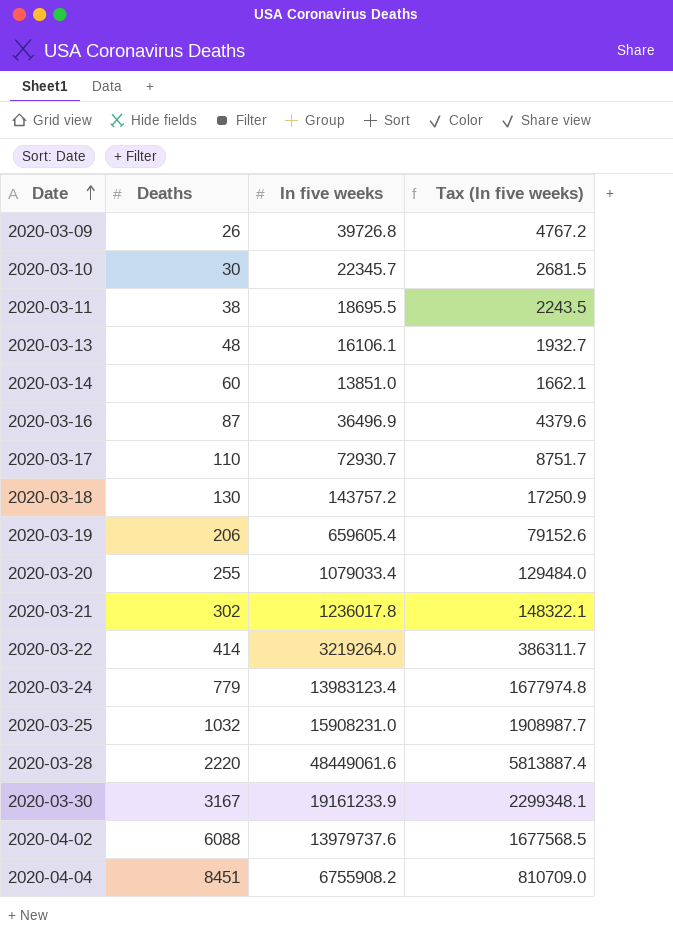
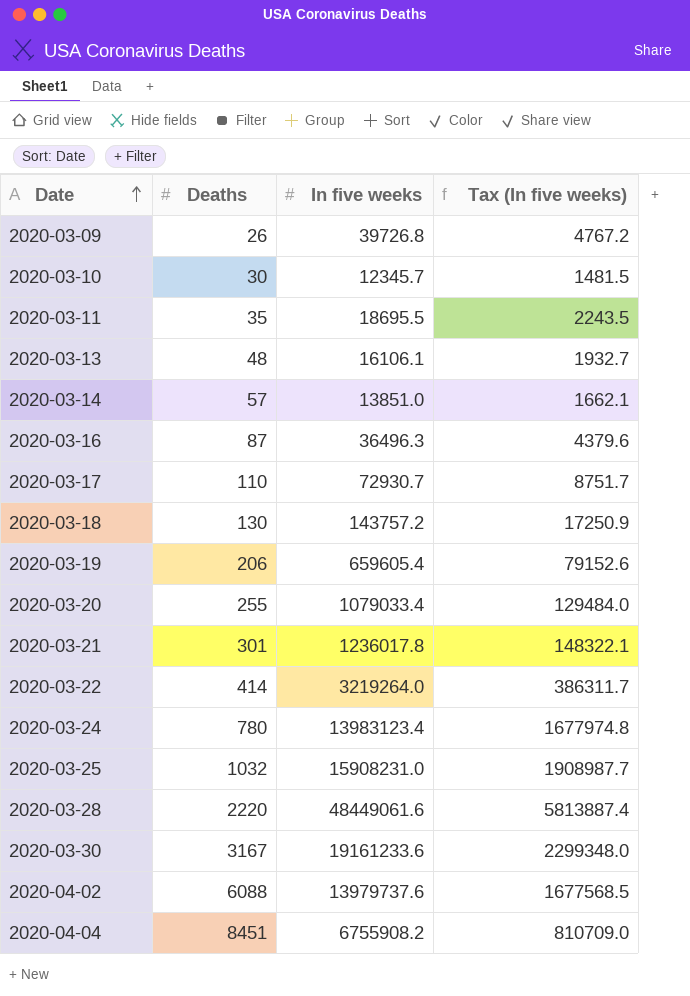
2020-03-10 | In five weeks: 22345.7 -> 12345.7
2020-03-10 | Tax (In five weeks): 2681.5 -> 1481.5
2020-03-11 | Deaths: 38 -> 35
2020-03-14 | Deaths: 60 -> 57
2020-03-16 | In five weeks: 36496.9 -> 36496.3
2020-03-21 | Deaths: 302 -> 301
2020-03-24 | Deaths: 779 -> 780
2020-03-30 | In five weeks: 19161233.9 -> 19161233.6
2020-03-30 | Tax (In five weeks): 2299348.1 -> 2299348.0

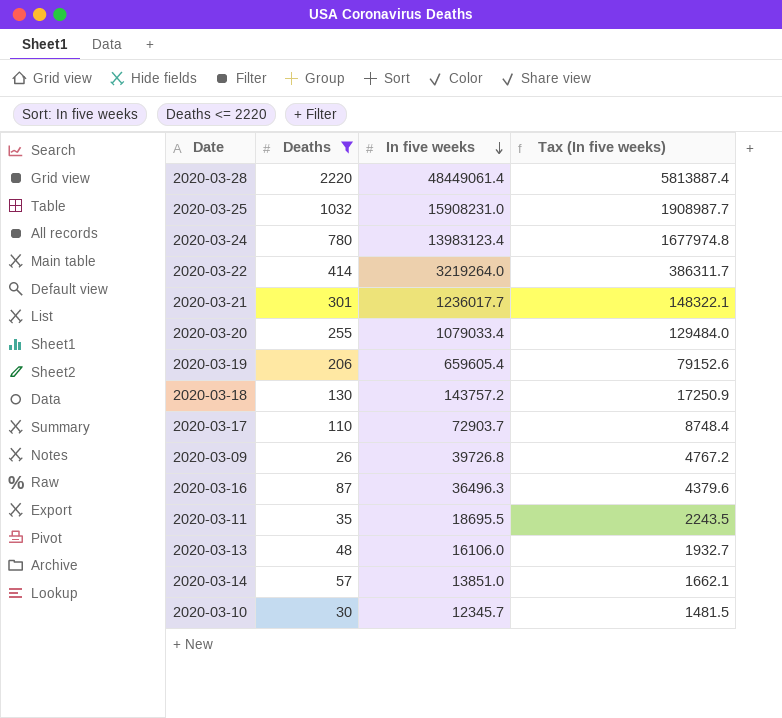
filter: none -> Deaths <= 2220
row order: Date ascending -> In five weeks descending
2020-03-28 | In five weeks: 48449061.6 -> 48449061.4
2020-03-21 | In five weeks: 1236017.8 -> 1236017.7
2020-03-17 | In five weeks: 72930.7 -> 72903.7
2020-03-17 | Tax (In five weeks): 8751.7 -> 8748.4
2020-03-13 | In five weeks: 16106.1 -> 16106.0

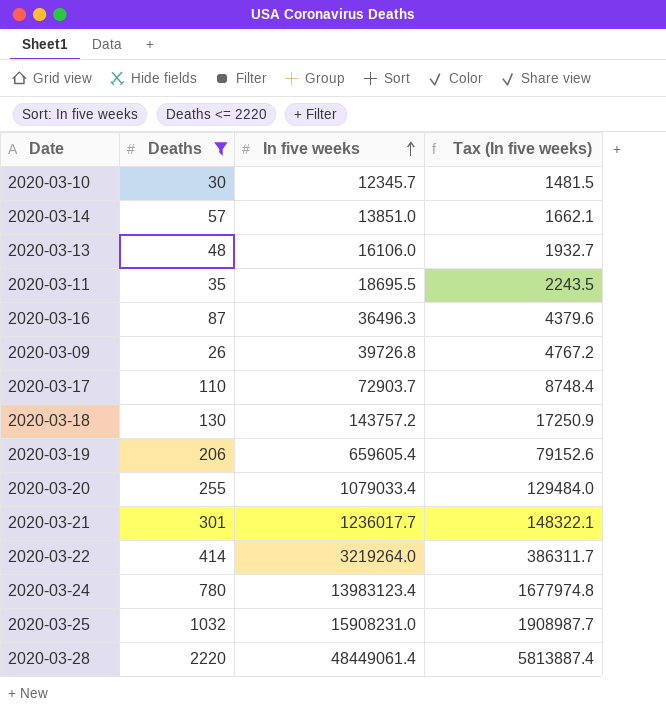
row order: In five weeks descending -> In five weeks ascending

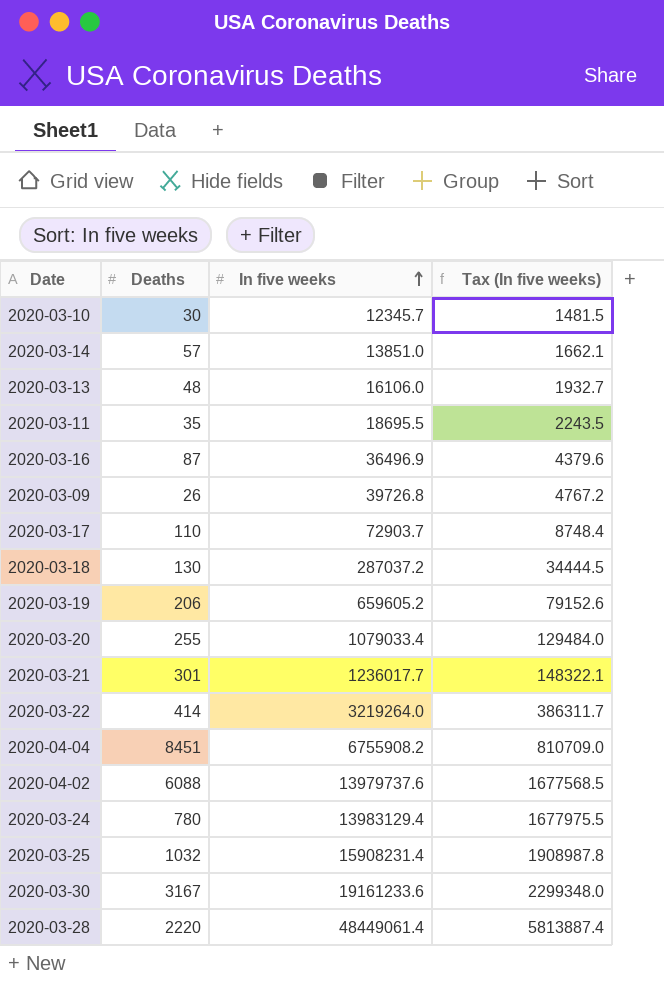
filter: Deaths <= 2220 -> none
2020-03-16 | In five weeks: 36496.3 -> 36496.9
2020-03-18 | In five weeks: 143757.2 -> 287037.2
2020-03-18 | Tax (In five weeks): 17250.9 -> 34444.5
2020-03-19 | In five weeks: 659605.4 -> 659605.2
2020-03-24 | In five weeks: 13983123.4 -> 13983129.4
2020-03-24 | Tax (In five weeks): 1677974.8 -> 1677975.5
2020-03-25 | In five weeks: 15908231.0 -> 15908231.4
2020-03-25 | Tax (In five weeks): 1908987.7 -> 1908987.8

